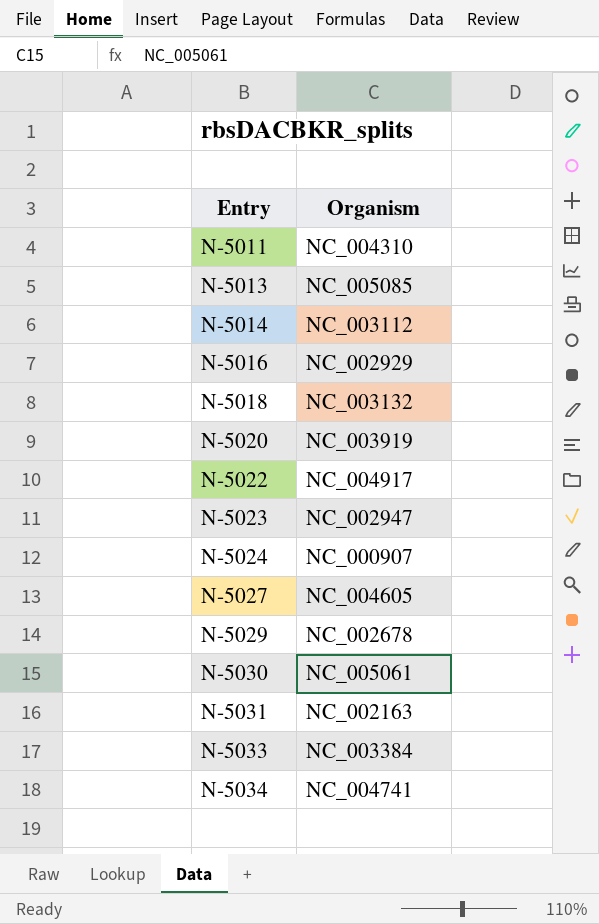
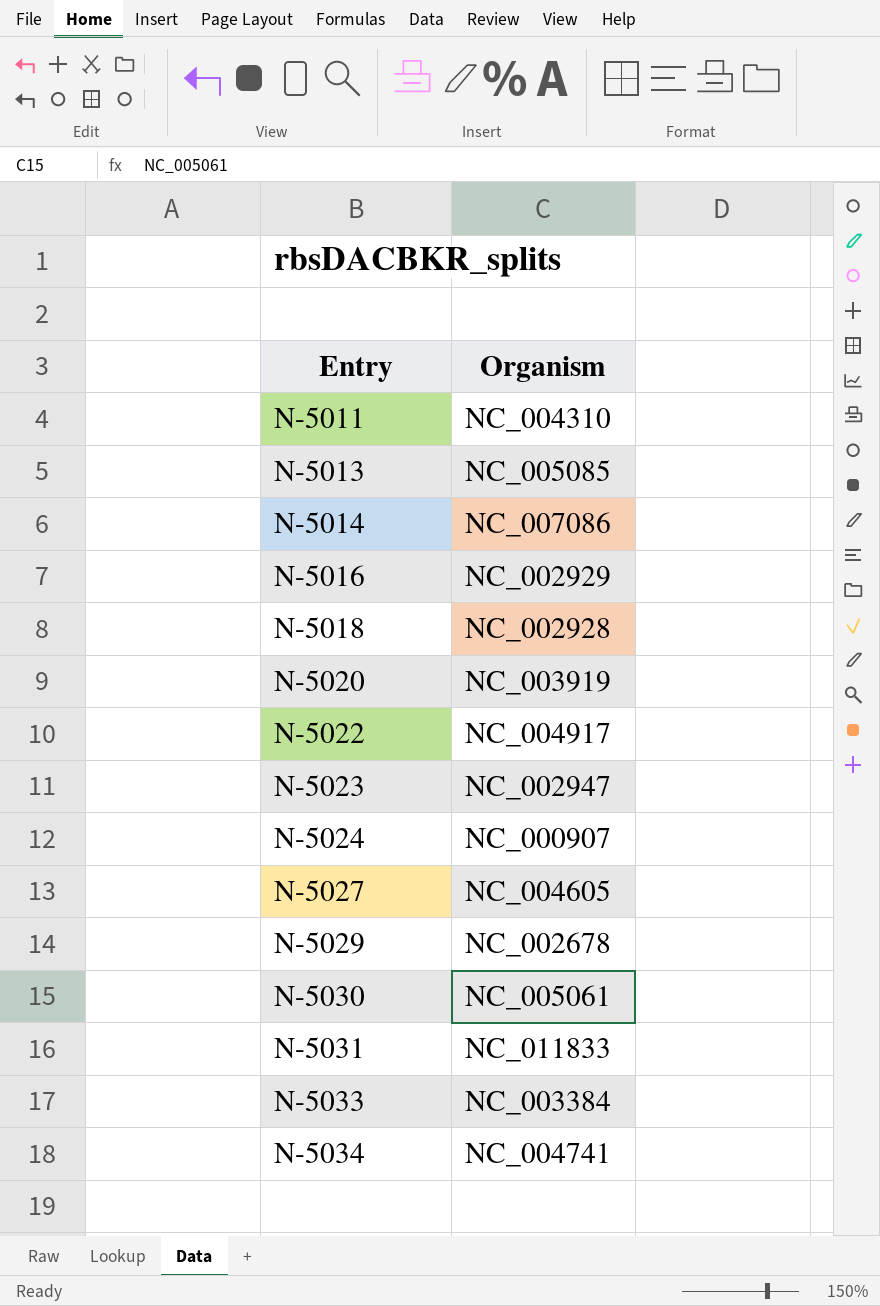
N-5014 | Organism: NC_003112 -> NC_007086
N-5018 | Organism: NC_003132 -> NC_002928
N-5031 | Organism: NC_002163 -> NC_011833

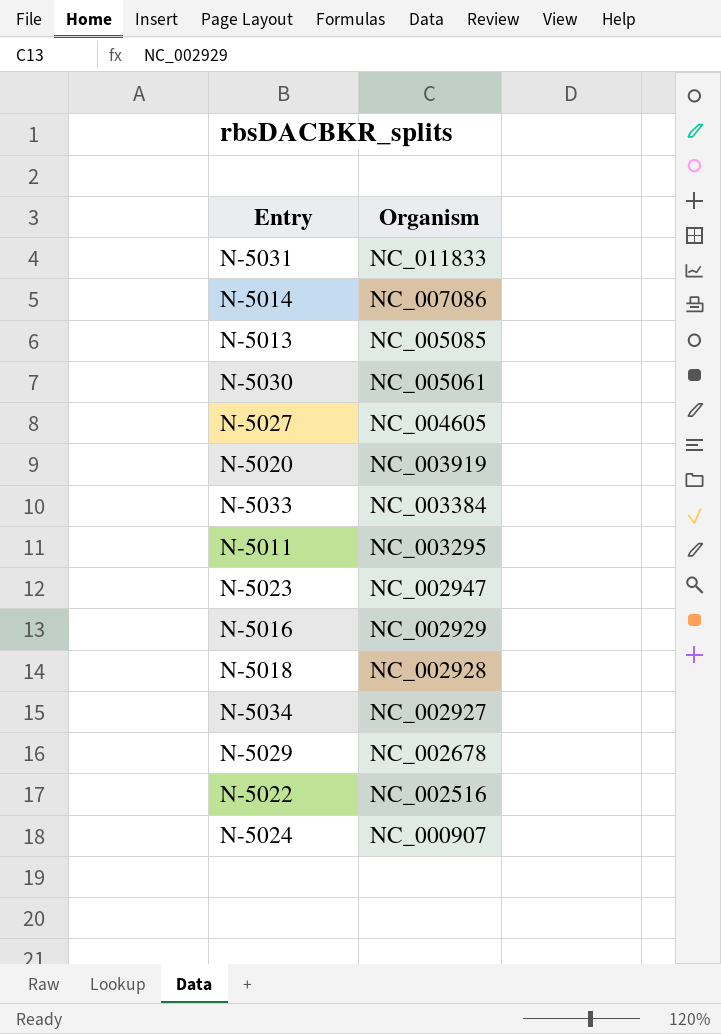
row order: Entry ascending -> Organism descending
N-5011 | Organism: NC_004310 -> NC_003295
N-5034 | Organism: NC_004741 -> NC_002927
N-5022 | Organism: NC_004917 -> NC_002516

